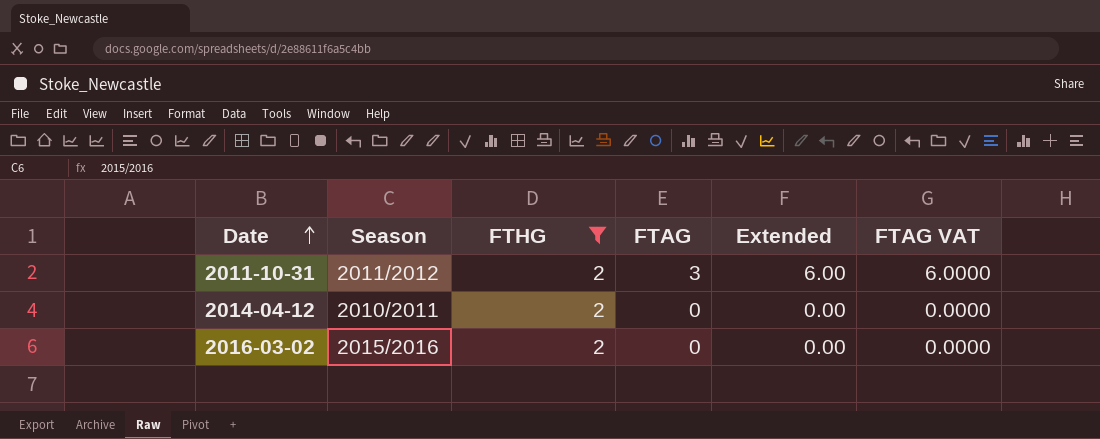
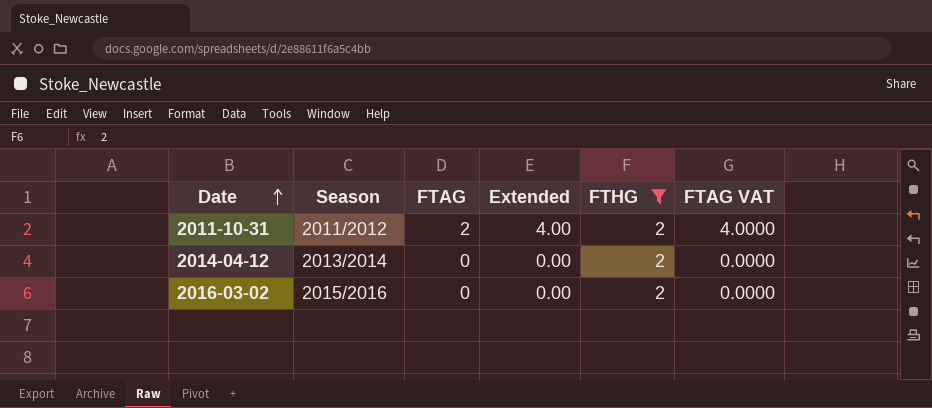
column FTHG | position: 3 -> 5
2011-10-31 | FTAG: 3 -> 2
2011-10-31 | Extended: 6.00 -> 4.00
2011-10-31 | FTAG VAT: 6.0000 -> 4.0000
2014-04-12 | Season: 2010/2011 -> 2013/2014

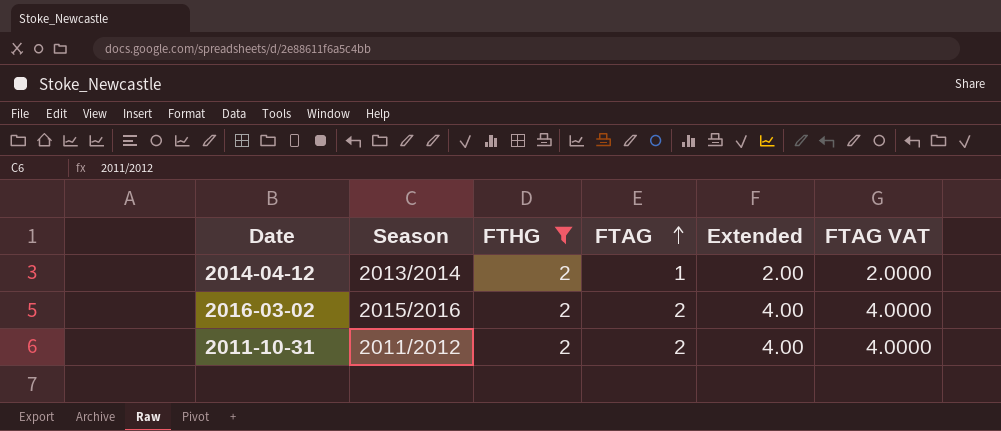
row order: Date ascending -> FTAG ascending
column FTHG | position: 5 -> 3
2014-04-12 | FTAG: 0 -> 1
2014-04-12 | Extended: 0.00 -> 2.00
2014-04-12 | FTAG VAT: 0.0000 -> 2.0000
2016-03-02 | FTAG: 0 -> 2
2016-03-02 | Extended: 0.00 -> 4.00
2016-03-02 | FTAG VAT: 0.0000 -> 4.0000

